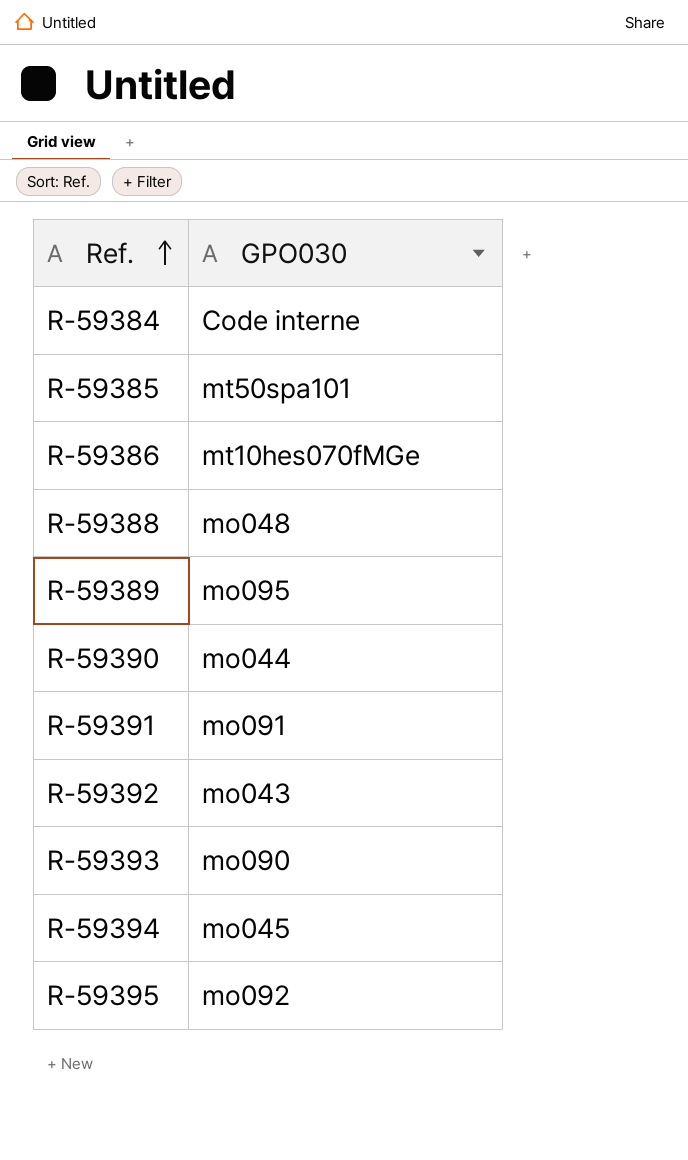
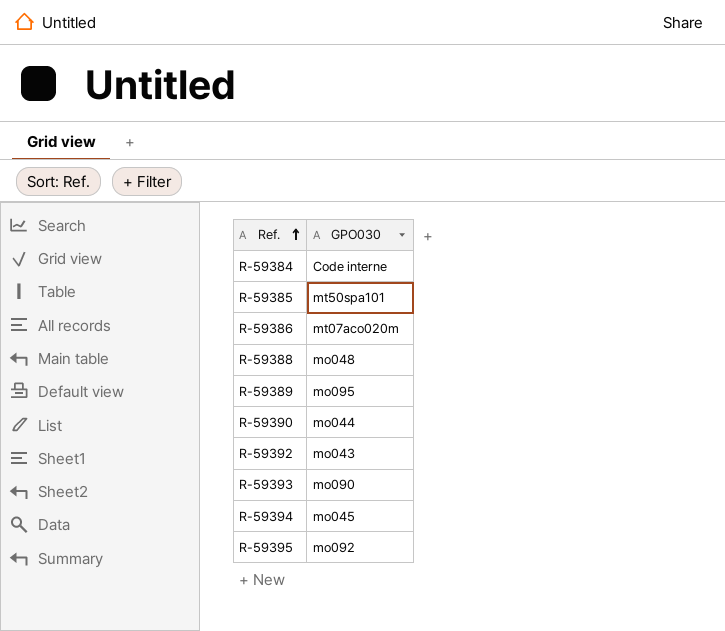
row R-59391: mo091 -> none
R-59386 | GPO030: mt10hes070fMGe -> mt07aco020m

